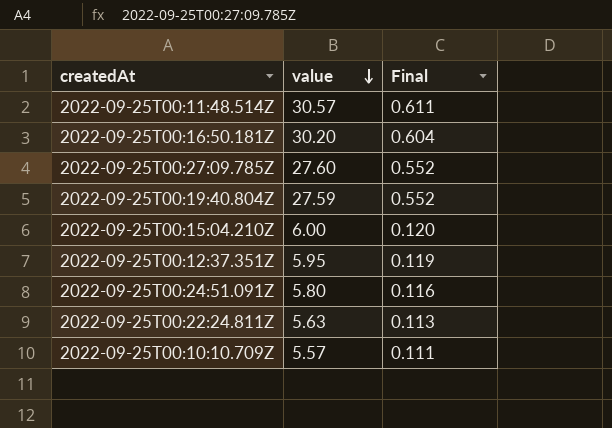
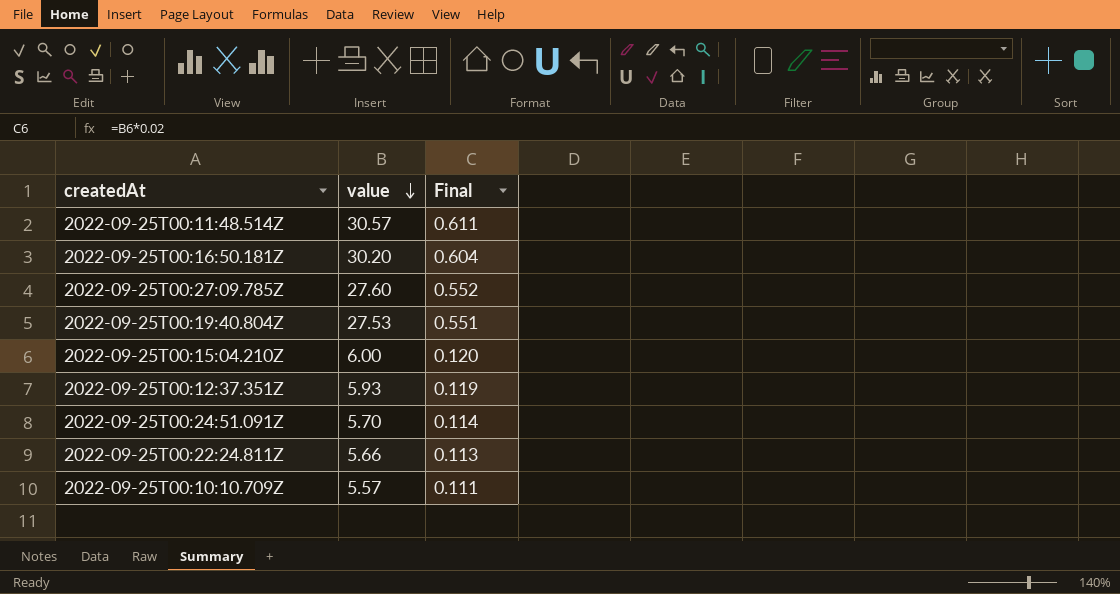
2022-09-25T00:19:40.804Z | value: 27.59 -> 27.53
2022-09-25T00:19:40.804Z | Final: 0.552 -> 0.551
2022-09-25T00:12:37.351Z | value: 5.95 -> 5.93
2022-09-25T00:24:51.091Z | value: 5.80 -> 5.70
2022-09-25T00:24:51.091Z | Final: 0.116 -> 0.114
2022-09-25T00:22:24.811Z | value: 5.63 -> 5.66

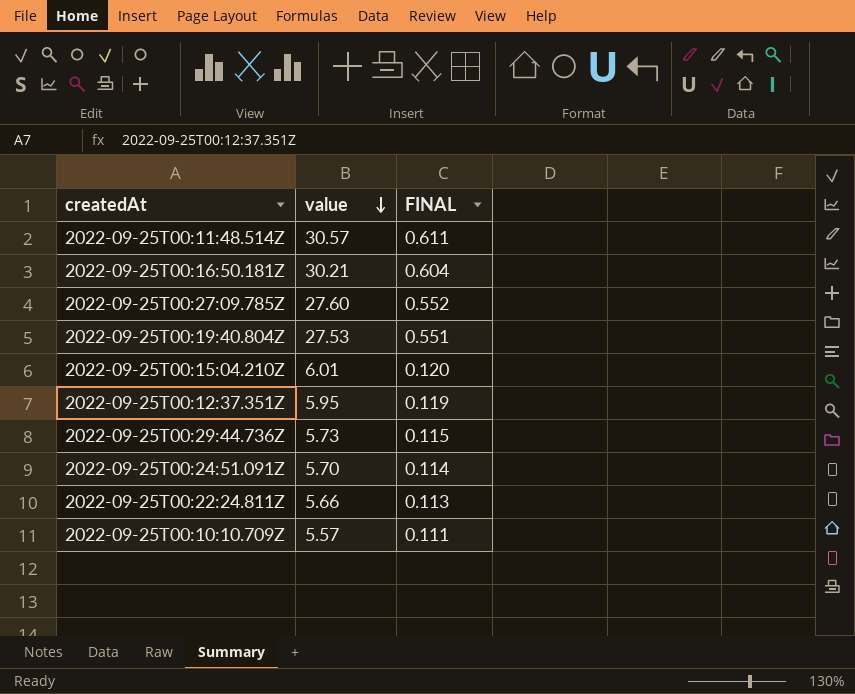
column name: Final -> FINAL
2022-09-25T00:16:50.181Z | value: 30.20 -> 30.21
2022-09-25T00:15:04.210Z | value: 6.00 -> 6.01
2022-09-25T00:12:37.351Z | value: 5.93 -> 5.95
row 2022-09-25T00:29:44.736Z: none -> 5.73 | 0.115

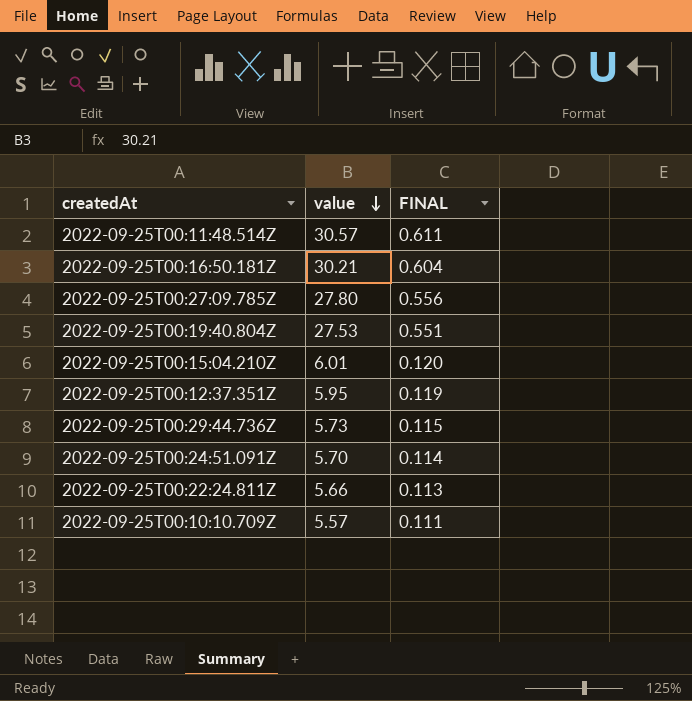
2022-09-25T00:27:09.785Z | value: 27.60 -> 27.80
2022-09-25T00:27:09.785Z | FINAL: 0.552 -> 0.556

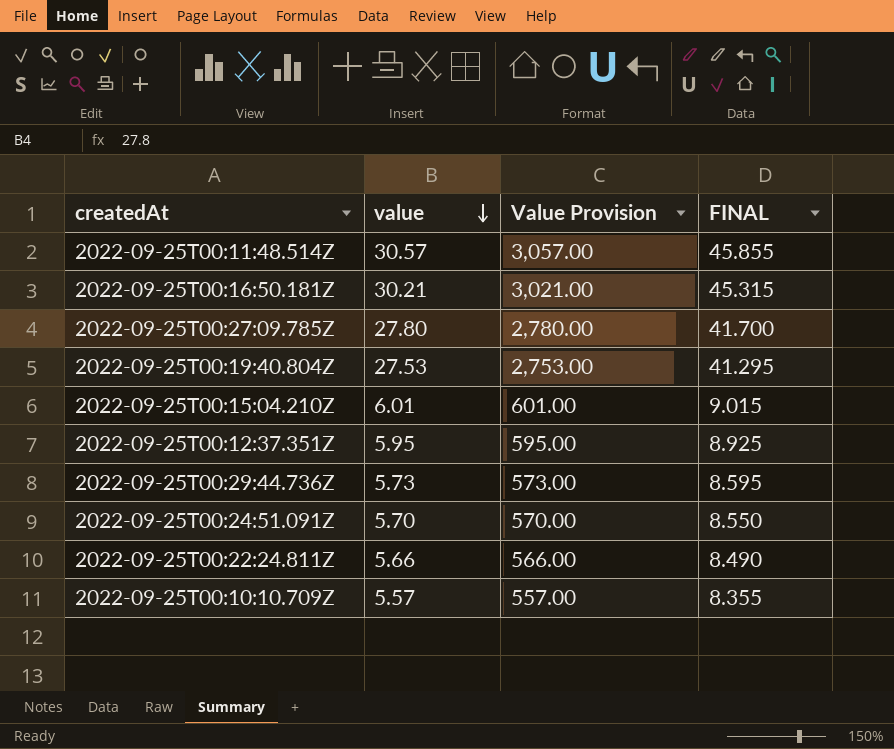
column Value Provision | formula: none -> [value] * 100
column FINAL | formula: [value] * 0.02 -> [value] * 1.5

